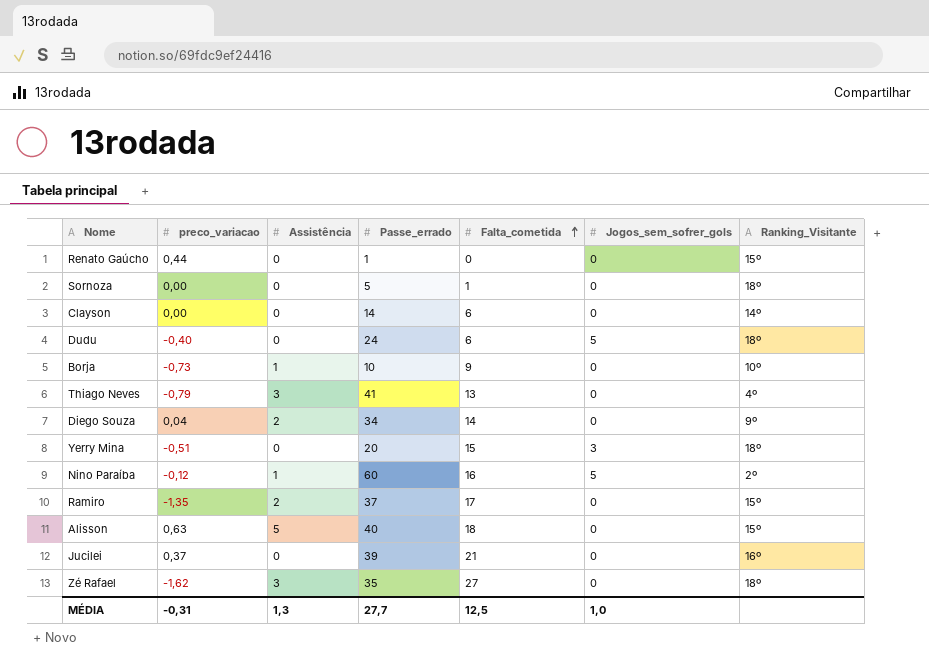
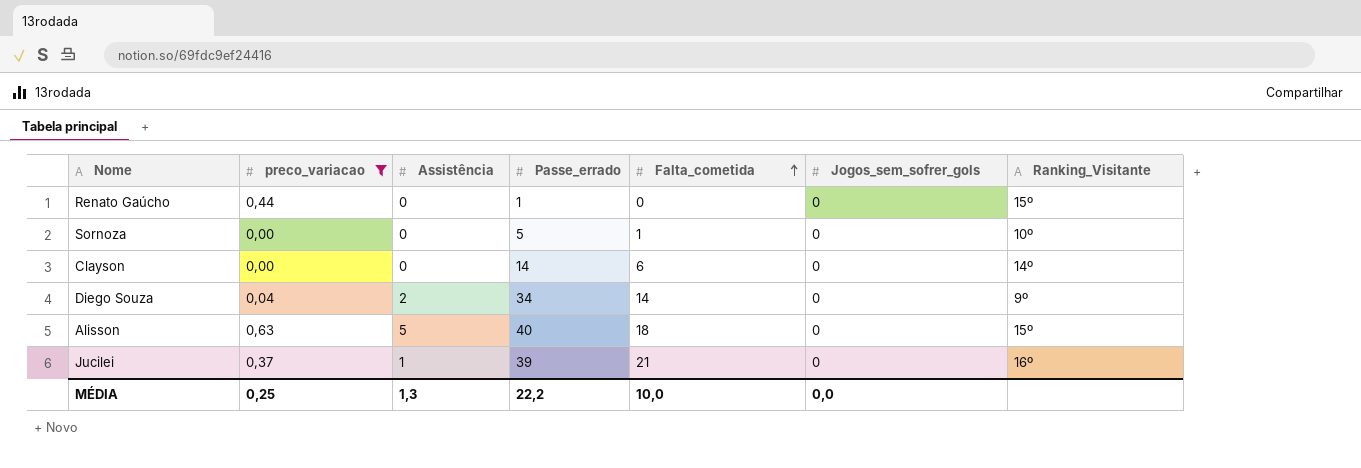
filter: none -> preco_variacao >= 0,00
Sornoza | Ranking_Visitante: 18º -> 10º
Jucilei | Assistência: 0 -> 1
MÉDIA | preco_variacao: -0,31 -> 0,25
MÉDIA | Passe_errado: 27,7 -> 22,2
MÉDIA | Falta_cometida: 12,5 -> 10,0
MÉDIA | Jogos_sem_sofrer_gols: 1,0 -> 0,0

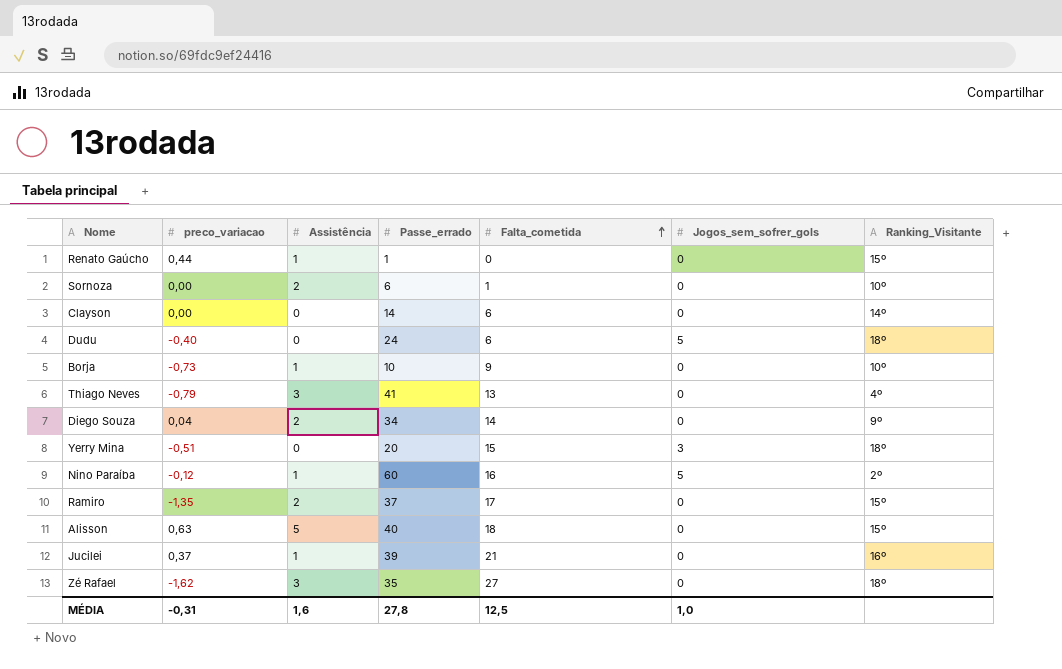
filter: preco_variacao >= 0,00 -> none
Renato Gaúcho | Assistência: 0 -> 1
Sornoza | Assistência: 0 -> 2
Sornoza | Passe_errado: 5 -> 6
MÉDIA | preco_variacao: 0,25 -> -0,31
MÉDIA | Assistência: 1,3 -> 1,6
MÉDIA | Passe_errado: 22,2 -> 27,8
MÉDIA | Falta_cometida: 10,0 -> 12,5
MÉDIA | Jogos_sem_sofrer_gols: 0,0 -> 1,0

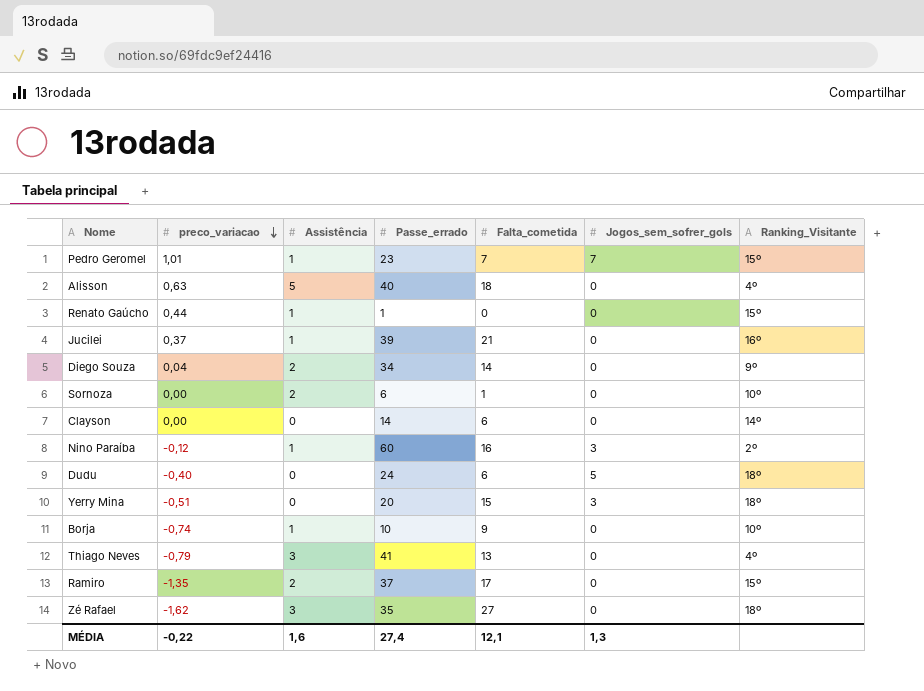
row order: Falta_cometida ascending -> preco_variacao descending
row Pedro Geromel: none -> 1,01 | 1 | 23 | 7 | 7 | 15º
Alisson | Ranking_Visitante: 15º -> 4º
Nino Paraíba | Jogos_sem_sofrer_gols: 5 -> 3
Borja | preco_variacao: -0,73 -> -0,74
MÉDIA | preco_variacao: -0,31 -> -0,22
MÉDIA | Passe_errado: 27,8 -> 27,4
MÉDIA | Falta_cometida: 12,5 -> 12,1
MÉDIA | Jogos_sem_sofrer_gols: 1,0 -> 1,3

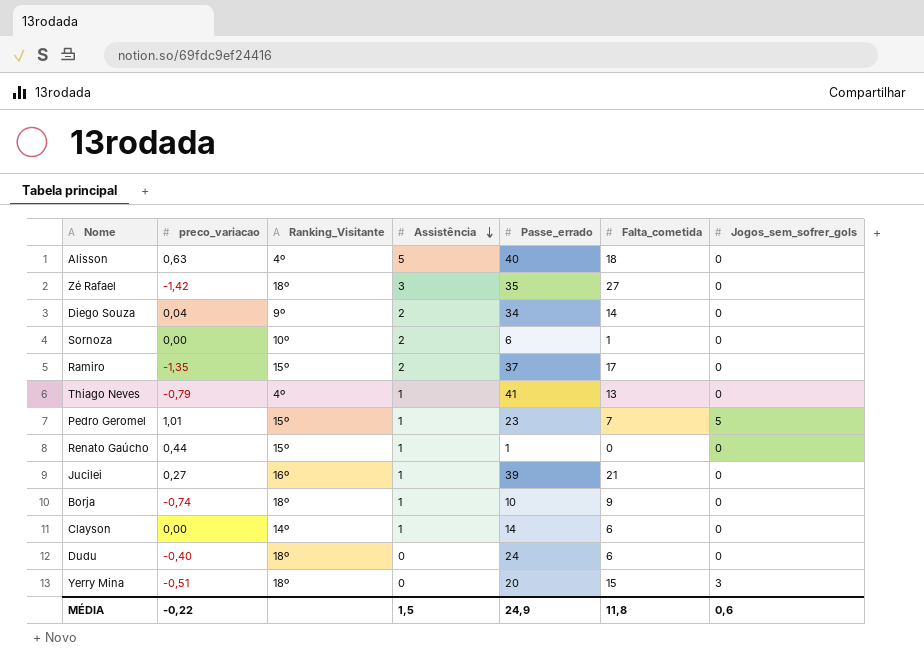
row order: preco_variacao descending -> Assistência descending
column Ranking_Visitante | position: 7 -> 3
row Nino Paraíba: -0,12 | 1 | 60 | 16 | 3 | 2º -> none
Zé Rafael | preco_variacao: -1,62 -> -1,42
Thiago Neves | Assistência: 3 -> 1
Pedro Geromel | Jogos_sem_sofrer_gols: 7 -> 5
Jucilei | preco_variacao: 0,37 -> 0,27
Borja | Ranking_Visitante: 10º -> 18º
Clayson | Assistência: 0 -> 1
Dudu | Jogos_sem_sofrer_gols: 5 -> 0
MÉDIA | Assistência: 1,6 -> 1,5
MÉDIA | Passe_errado: 27,4 -> 24,9
MÉDIA | Falta_cometida: 12,1 -> 11,8
MÉDIA | Jogos_sem_sofrer_gols: 1,3 -> 0,6

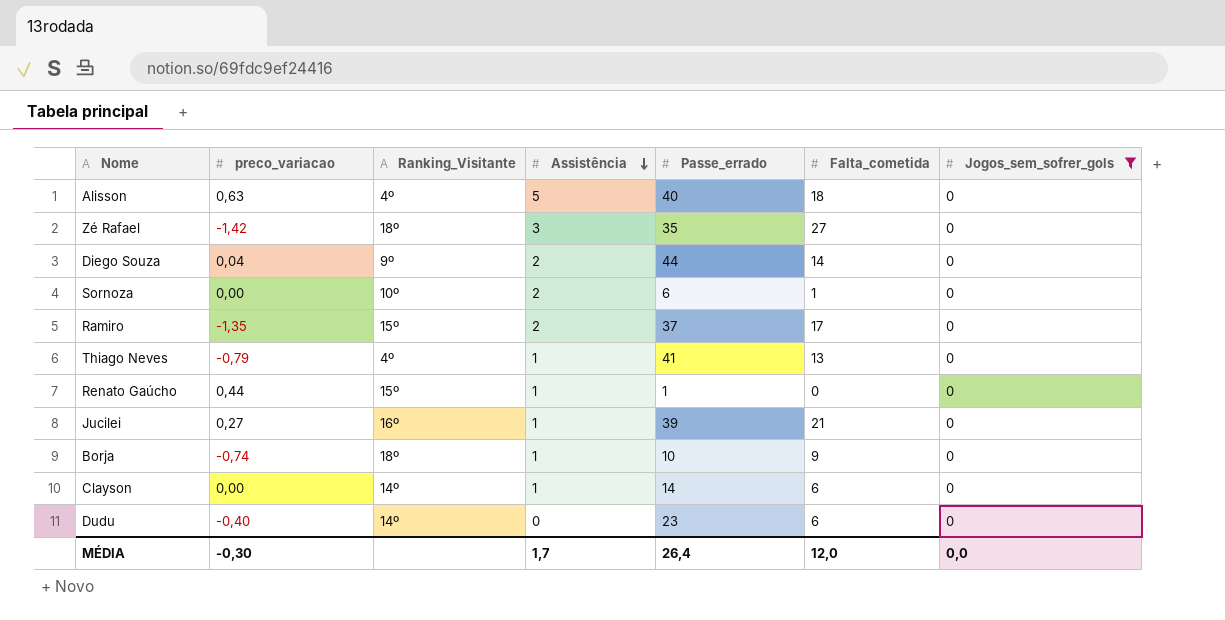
filter: none -> Jogos_sem_sofrer_gols = 0
Diego Souza | Passe_errado: 34 -> 44
Dudu | Ranking_Visitante: 18º -> 14º
Dudu | Passe_errado: 24 -> 23
MÉDIA | preco_variacao: -0,22 -> -0,30
MÉDIA | Assistência: 1,5 -> 1,7
MÉDIA | Passe_errado: 24,9 -> 26,4
MÉDIA | Falta_cometida: 11,8 -> 12,0
MÉDIA | Jogos_sem_sofrer_gols: 0,6 -> 0,0

